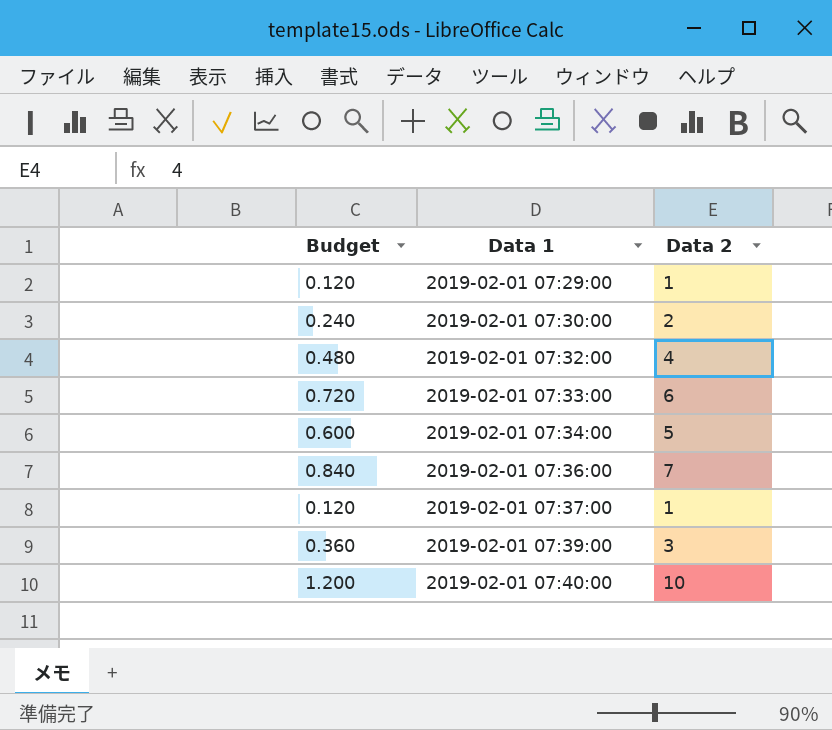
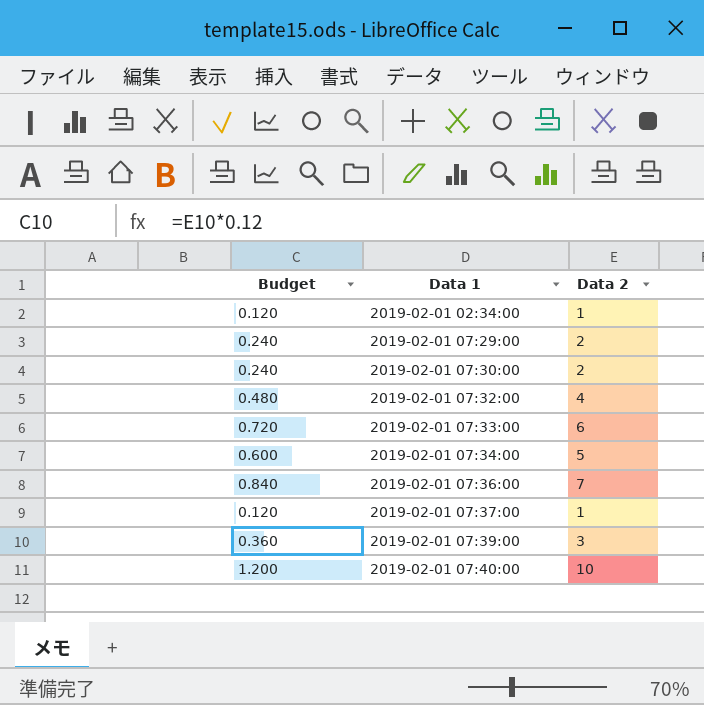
row 2019-02-01 02:34:00: none -> 0.120 | 1
2019-02-01 07:29:00 | Budget: 0.120 -> 0.240
2019-02-01 07:29:00 | Data 2: 1 -> 2

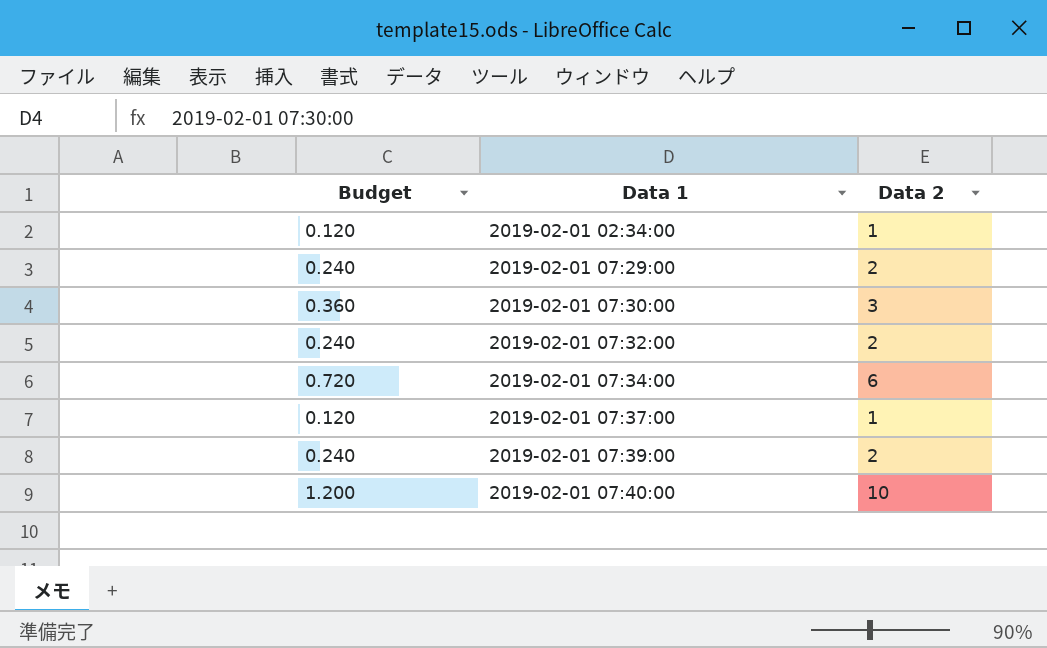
row 2019-02-01 07:33:00: 0.720 | 6 -> none
row 2019-02-01 07:36:00: 0.840 | 7 -> none
2019-02-01 07:30:00 | Budget: 0.240 -> 0.360
2019-02-01 07:30:00 | Data 2: 2 -> 3
2019-02-01 07:32:00 | Budget: 0.480 -> 0.240
2019-02-01 07:32:00 | Data 2: 4 -> 2
2019-02-01 07:34:00 | Budget: 0.600 -> 0.720
2019-02-01 07:34:00 | Data 2: 5 -> 6
2019-02-01 07:39:00 | Budget: 0.360 -> 0.240
2019-02-01 07:39:00 | Data 2: 3 -> 2

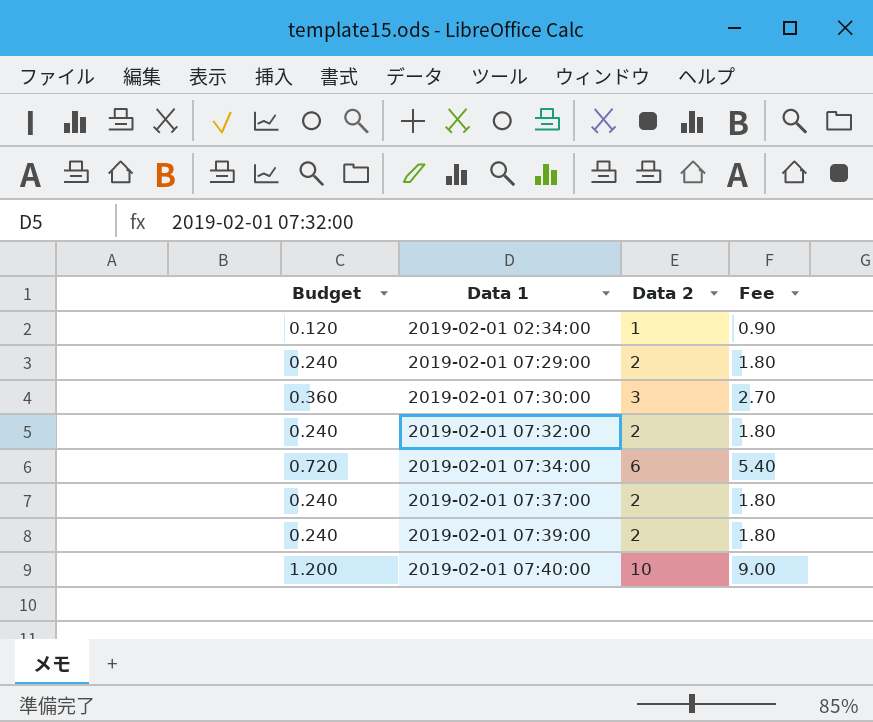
column Fee | formula: none -> [Data 2] * 0.9
2019-02-01 07:37:00 | Budget: 0.120 -> 0.240
2019-02-01 07:37:00 | Data 2: 1 -> 2

